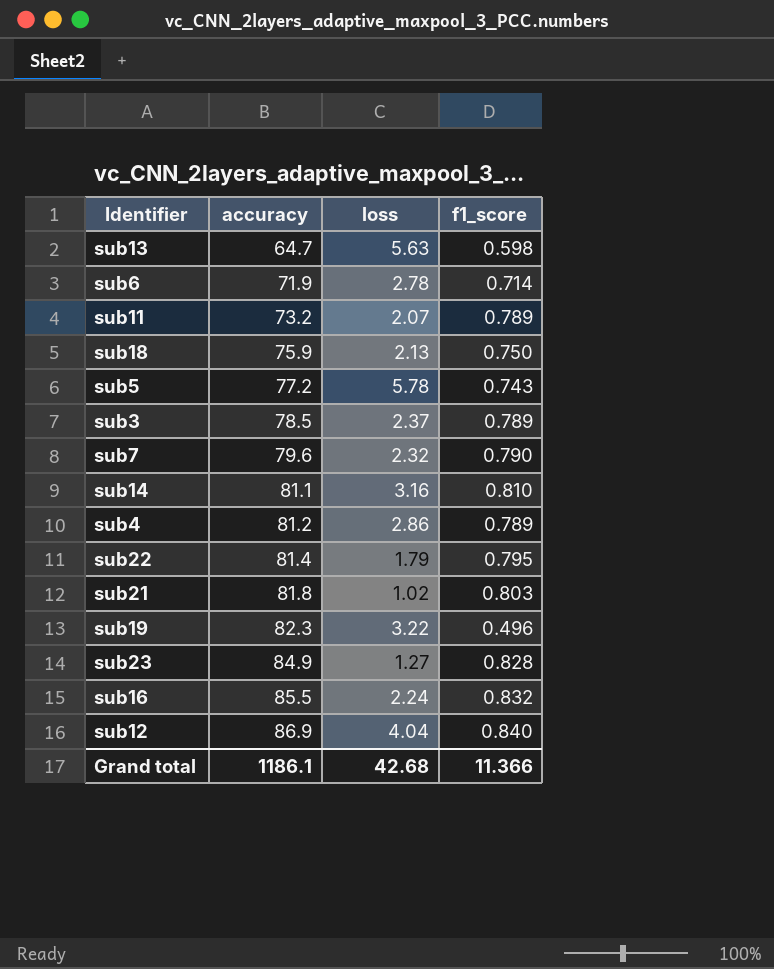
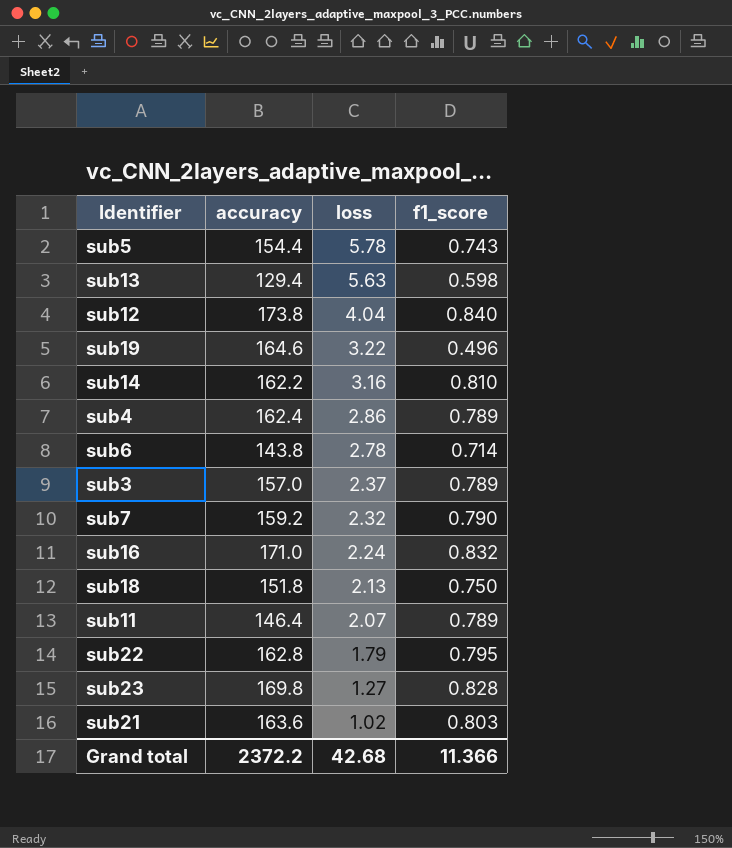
row order: accuracy ascending -> loss descending
sub5 | accuracy: 77.2 -> 154.4
sub13 | accuracy: 64.7 -> 129.4
sub12 | accuracy: 86.9 -> 173.8
sub19 | accuracy: 82.3 -> 164.6
sub14 | accuracy: 81.1 -> 162.2
sub4 | accuracy: 81.2 -> 162.4
sub6 | accuracy: 71.9 -> 143.8
sub3 | accuracy: 78.5 -> 157.0
sub7 | accuracy: 79.6 -> 159.2
sub16 | accuracy: 85.5 -> 171.0
sub18 | accuracy: 75.9 -> 151.8
sub11 | accuracy: 73.2 -> 146.4
sub22 | accuracy: 81.4 -> 162.8
sub23 | accuracy: 84.9 -> 169.8
sub21 | accuracy: 81.8 -> 163.6
Grand total | accuracy: 1186.1 -> 2372.2

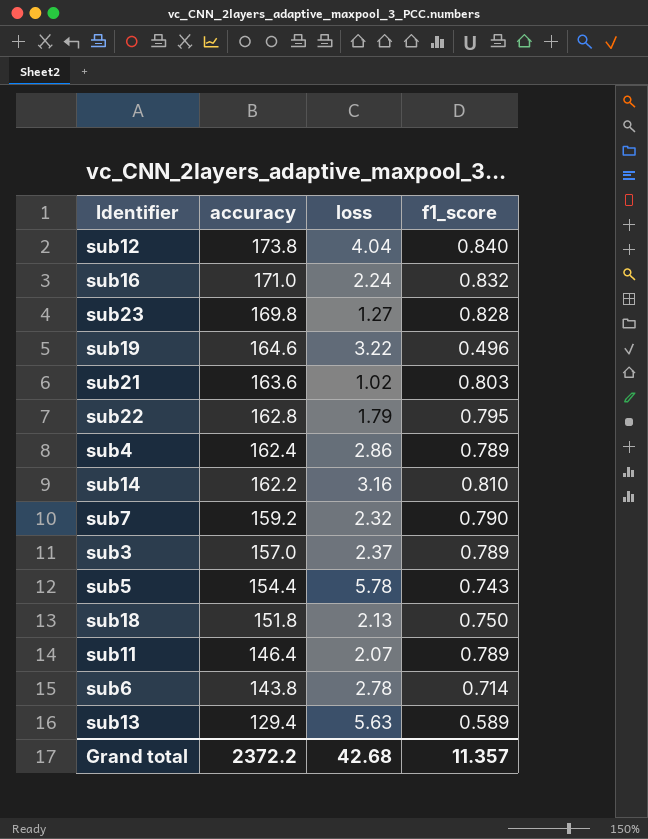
row order: loss descending -> accuracy descending
sub13 | f1_score: 0.598 -> 0.589
Grand total | f1_score: 11.366 -> 11.357

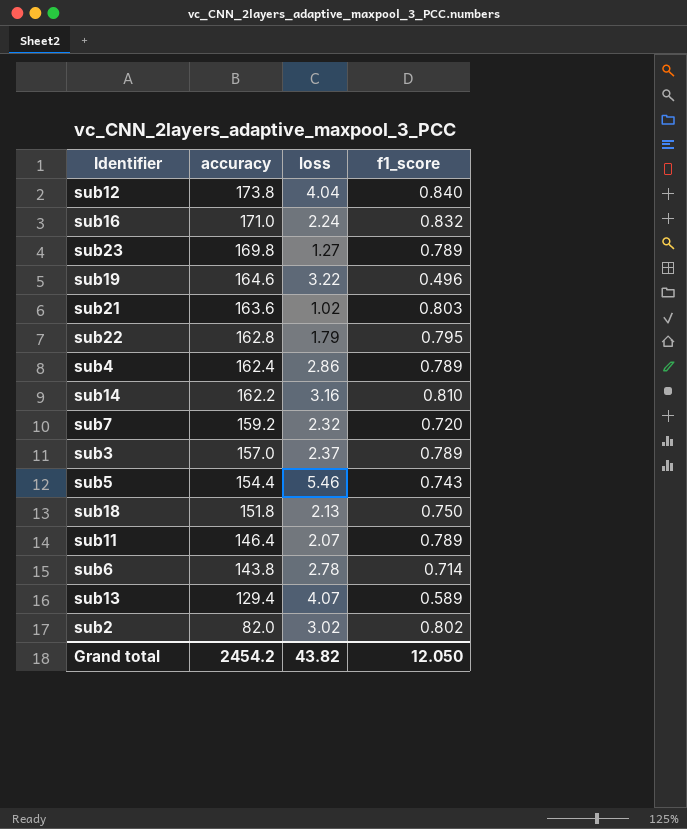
sub23 | f1_score: 0.828 -> 0.789
sub7 | f1_score: 0.790 -> 0.720
sub5 | loss: 5.78 -> 5.46
sub13 | loss: 5.63 -> 4.07
row sub2: none -> 82.0 | 3.02 | 0.802
Grand total | accuracy: 2372.2 -> 2454.2
Grand total | loss: 42.68 -> 43.82
Grand total | f1_score: 11.357 -> 12.050

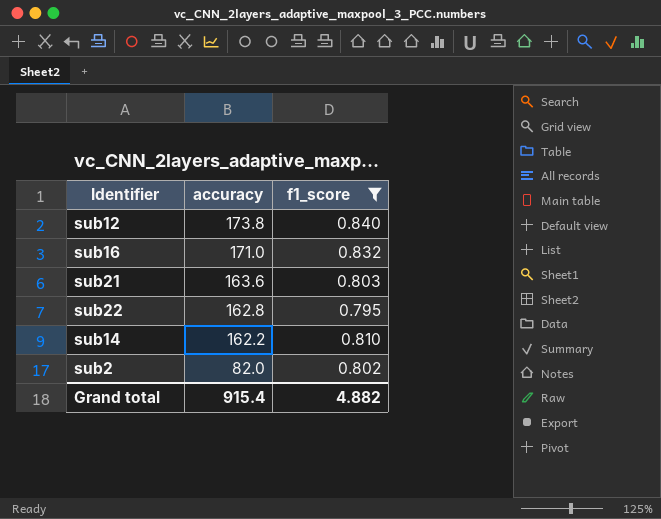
filter: none -> f1_score >= 0.795
column loss | position: 3 -> none
Grand total | accuracy: 2454.2 -> 915.4
Grand total | f1_score: 12.050 -> 4.882

